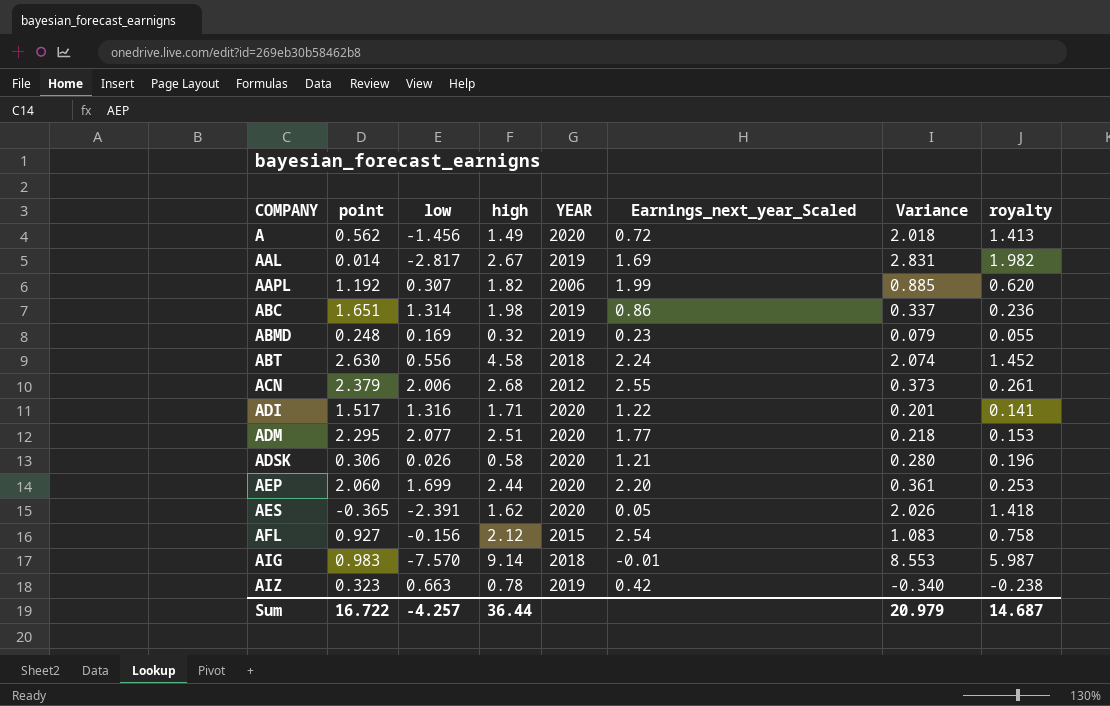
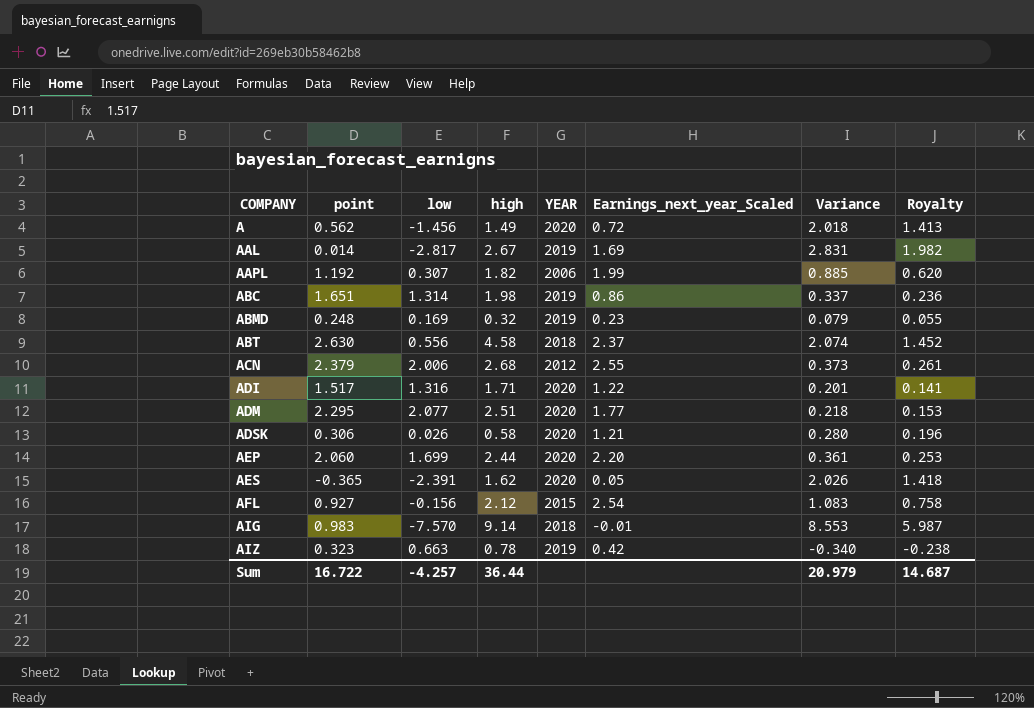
column name: royalty -> Royalty
ABT | Earnings_next_year_Scaled: 2.24 -> 2.37

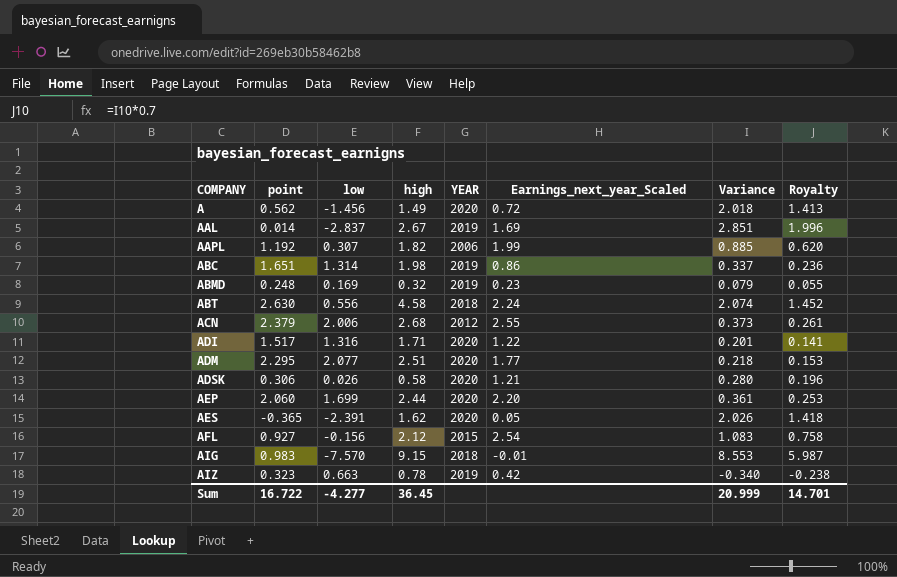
AAL | low: -2.817 -> -2.837
AAL | Variance: 2.831 -> 2.851
AAL | Royalty: 1.982 -> 1.996
ABT | Earnings_next_year_Scaled: 2.37 -> 2.24
AIG | high: 9.14 -> 9.15
Sum | low: -4.257 -> -4.277
Sum | high: 36.44 -> 36.45
Sum | Variance: 20.979 -> 20.999
Sum | Royalty: 14.687 -> 14.701

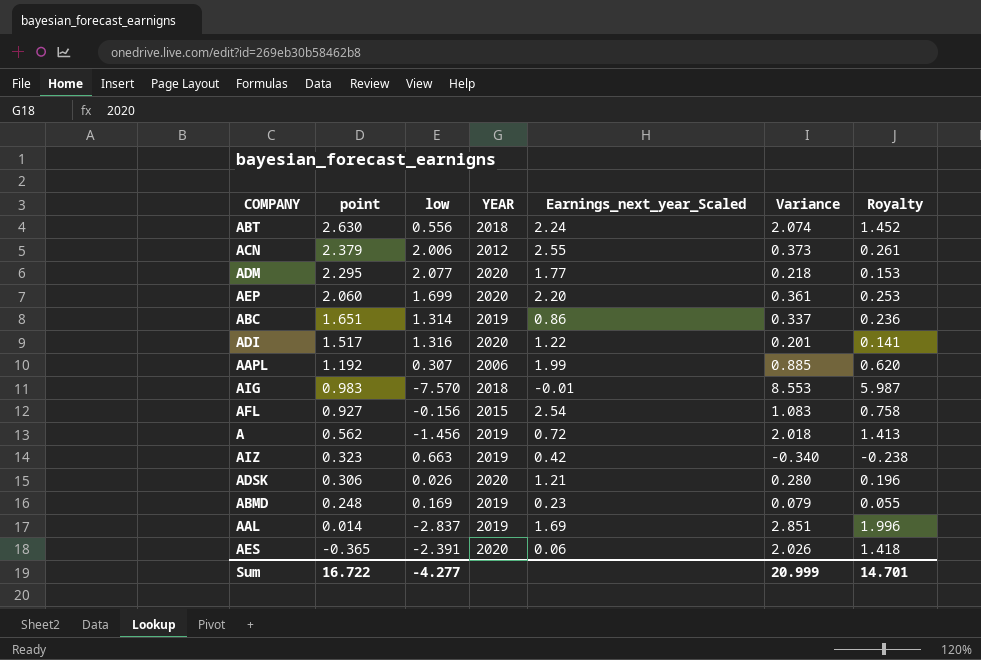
row order: COMPANY ascending -> point descending
column high | position: 4 -> none
A | YEAR: 2020 -> 2019
AES | Earnings_next_year_Scaled: 0.05 -> 0.06

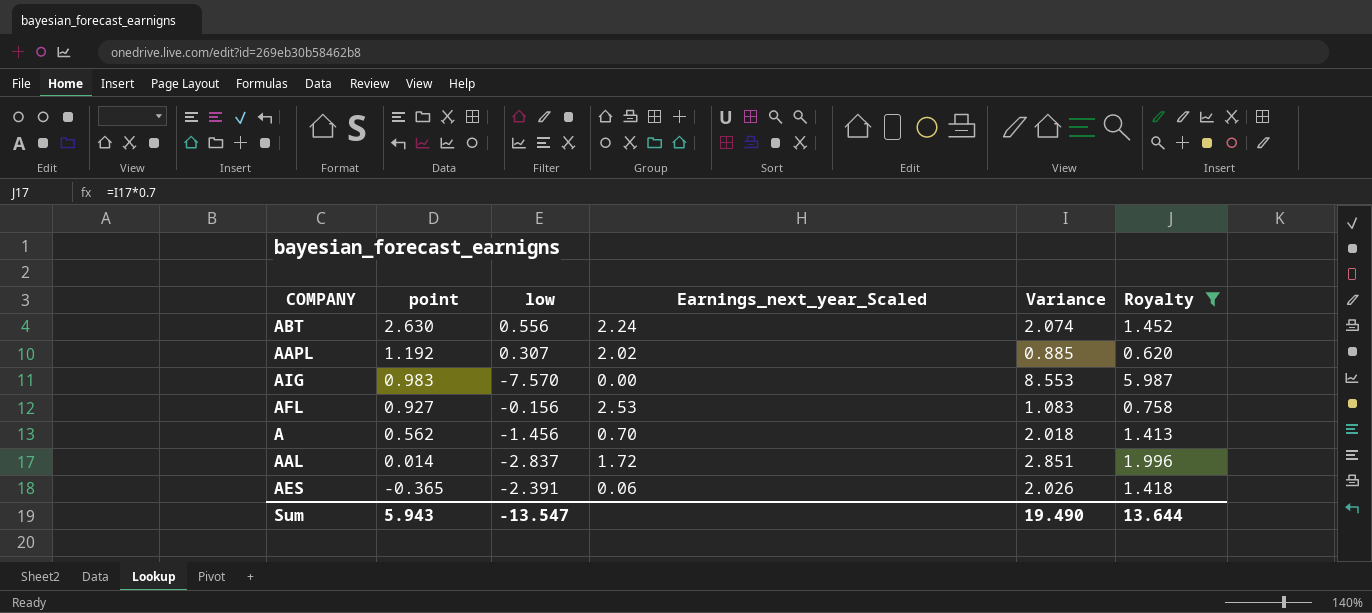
filter: none -> Royalty >= 0.620
column YEAR | position: 4 -> none
AAPL | Earnings_next_year_Scaled: 1.99 -> 2.02
AIG | Earnings_next_year_Scaled: -0.01 -> 0.00
AFL | Earnings_next_year_Scaled: 2.54 -> 2.53
A | Earnings_next_year_Scaled: 0.72 -> 0.70
AAL | Earnings_next_year_Scaled: 1.69 -> 1.72
Sum | point: 16.722 -> 5.943
Sum | low: -4.277 -> -13.547
Sum | Variance: 20.999 -> 19.490
Sum | Royalty: 14.701 -> 13.644

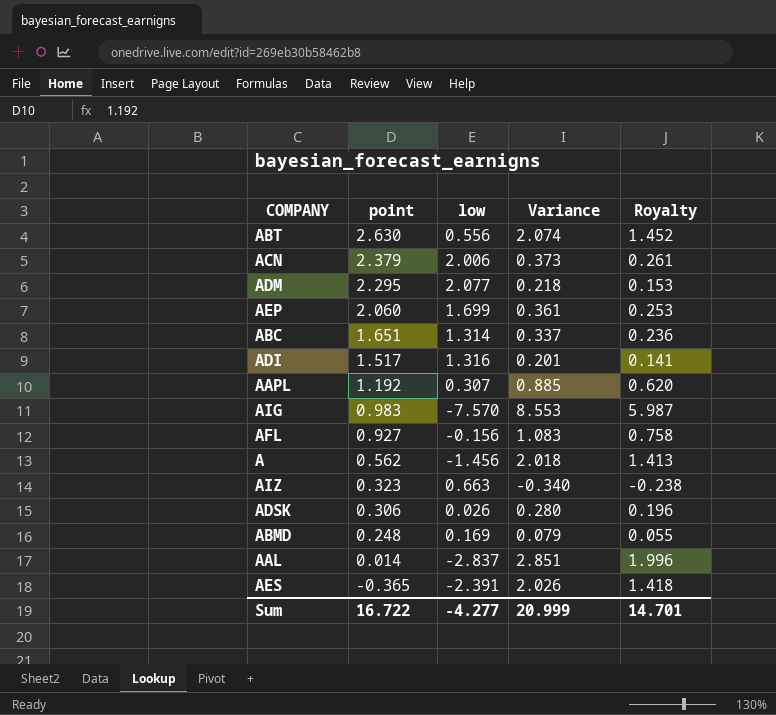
filter: Royalty >= 0.620 -> none
column Earnings_next_year_Scaled | position: 4 -> none
Sum | point: 5.943 -> 16.722
Sum | low: -13.547 -> -4.277
Sum | Variance: 19.490 -> 20.999
Sum | Royalty: 13.644 -> 14.701

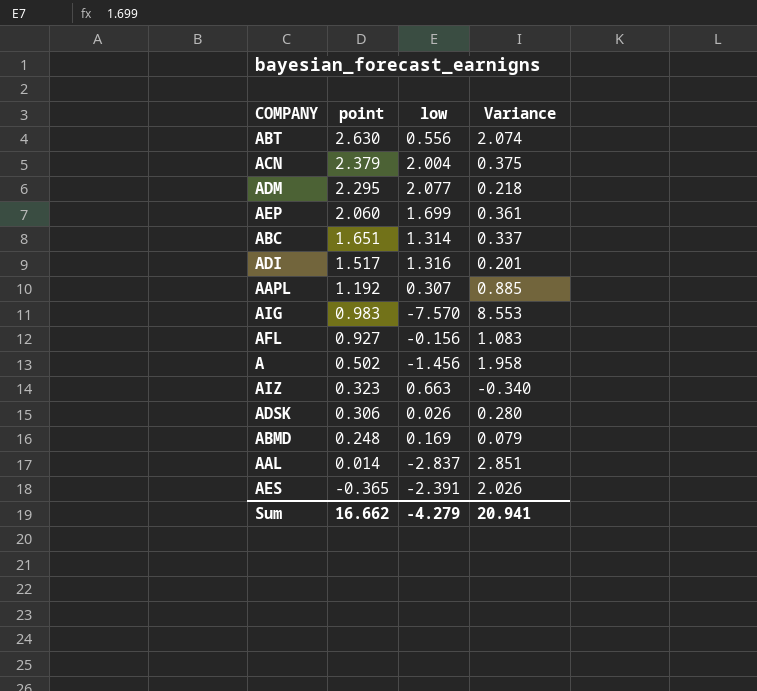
column Royalty | formula: [Variance] * 0.7 -> none
ACN | low: 2.006 -> 2.004
ACN | Variance: 0.373 -> 0.375
A | point: 0.562 -> 0.502
A | Variance: 2.018 -> 1.958
Sum | point: 16.722 -> 16.662
Sum | low: -4.277 -> -4.279
Sum | Variance: 20.999 -> 20.941

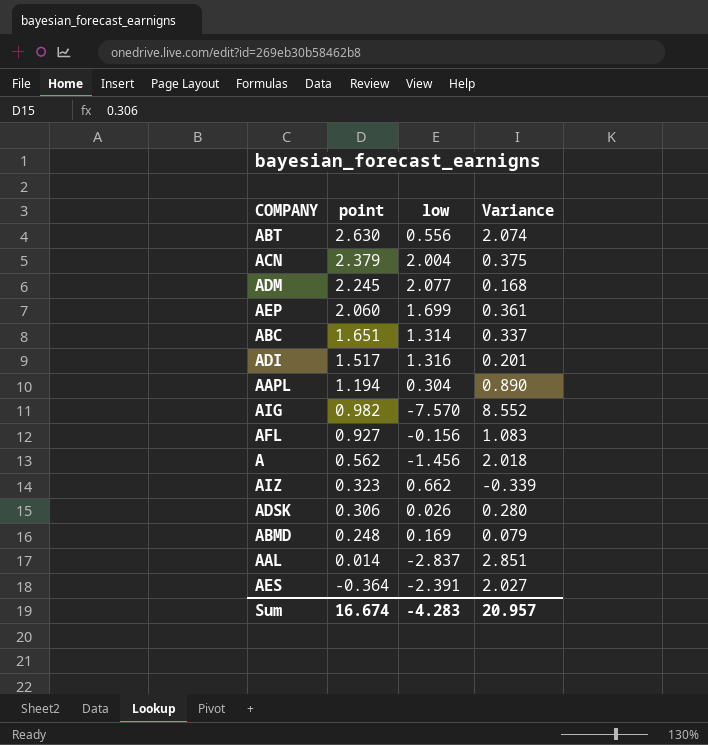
ADM | point: 2.295 -> 2.245
ADM | Variance: 0.218 -> 0.168
AAPL | point: 1.192 -> 1.194
AAPL | low: 0.307 -> 0.304
AAPL | Variance: 0.885 -> 0.890
AIG | point: 0.983 -> 0.982
AIG | Variance: 8.553 -> 8.552
A | point: 0.502 -> 0.562
A | Variance: 1.958 -> 2.018
AIZ | low: 0.663 -> 0.662
AIZ | Variance: -0.340 -> -0.339
AES | point: -0.365 -> -0.364
AES | Variance: 2.026 -> 2.027
Sum | point: 16.662 -> 16.674
Sum | low: -4.279 -> -4.283
Sum | Variance: 20.941 -> 20.957

